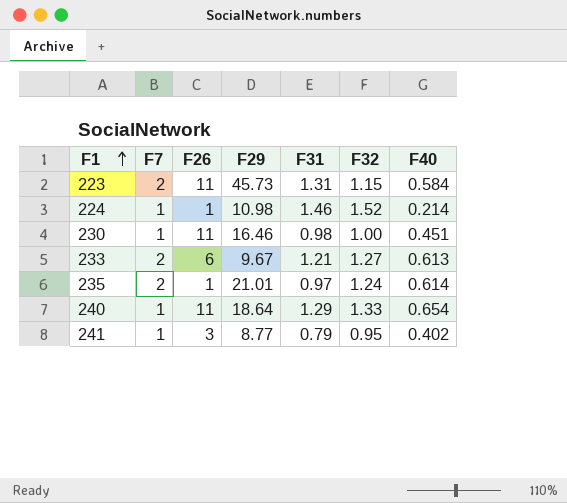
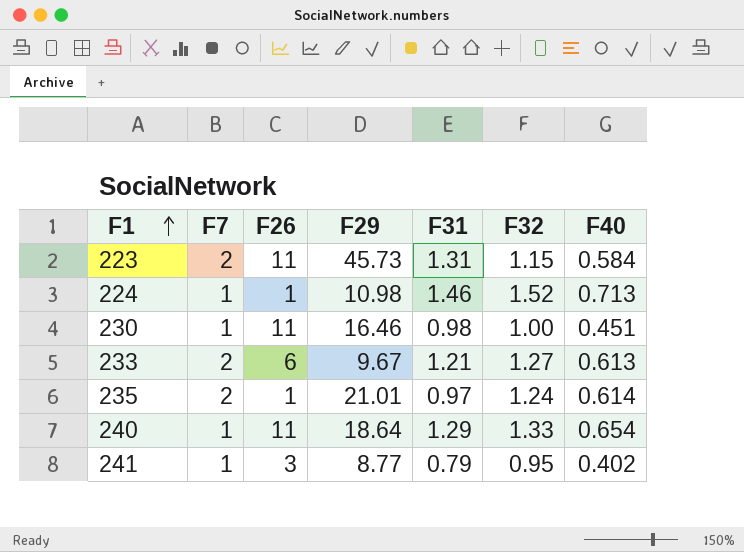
224 | F40: 0.214 -> 0.713

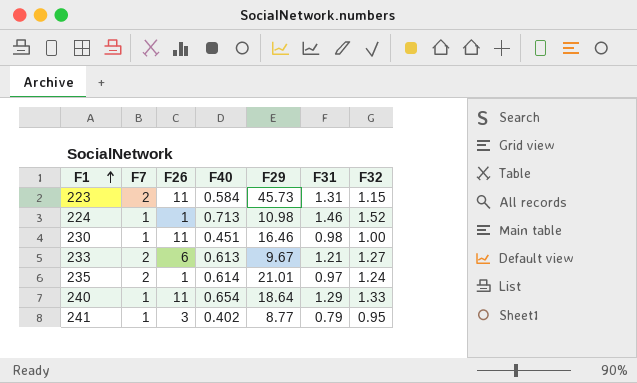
column F40 | position: 7 -> 4

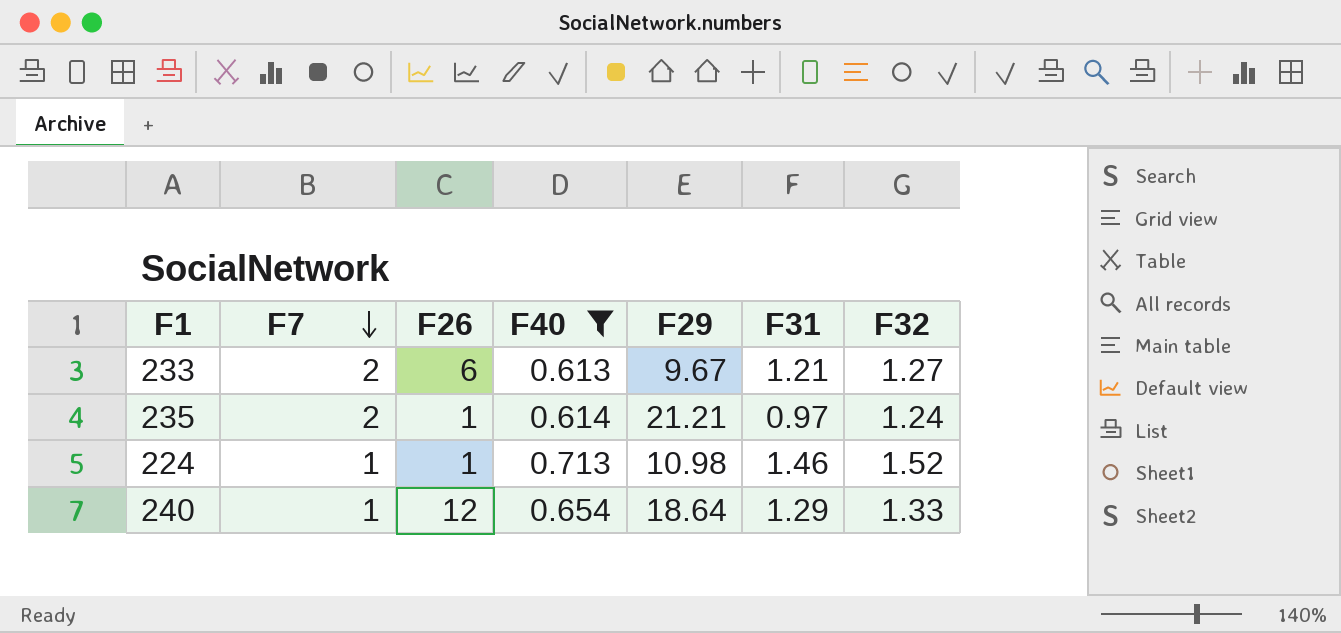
filter: none -> F40 >= 0.613
row order: F1 ascending -> F7 descending
235 | F29: 21.01 -> 21.21
240 | F26: 11 -> 12

